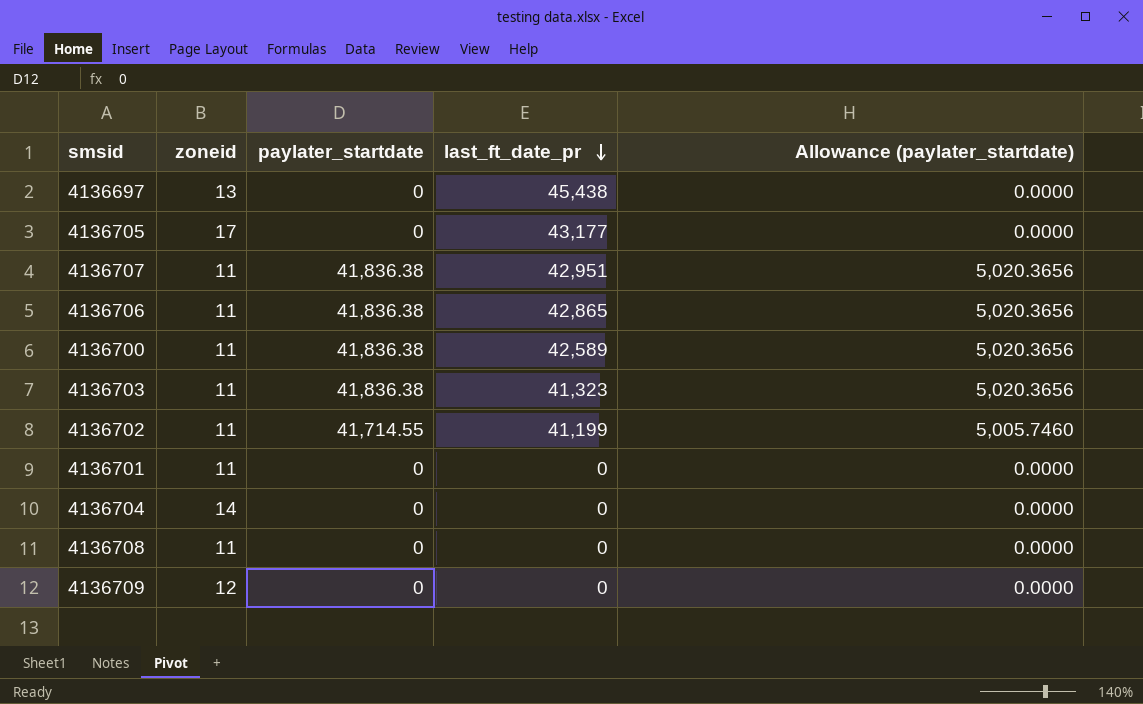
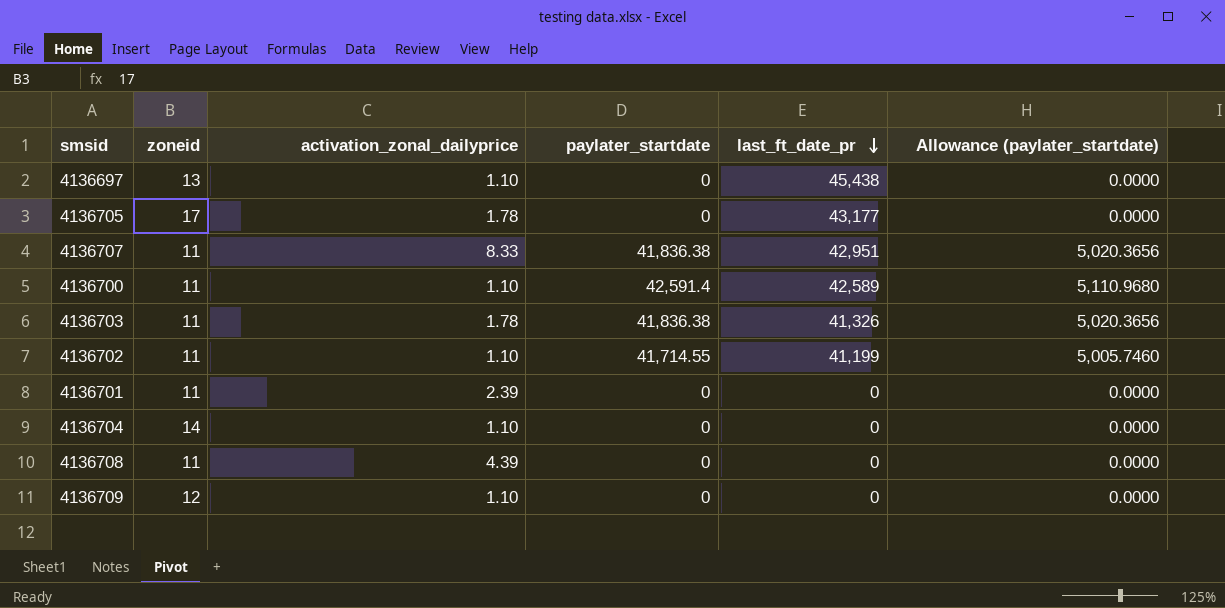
column activation_zonal_dailyprice | position: none -> 3
row 4136706: 11 | 41,836.38 | 42,865 | 5,020.3656 -> none
4136700 | paylater_startdate: 41,836.38 -> 42,591.4
4136700 | Allowance (paylater_startdate): 5,020.3656 -> 5,110.9680
4136703 | last_ft_date_pr: 41,323 -> 41,326

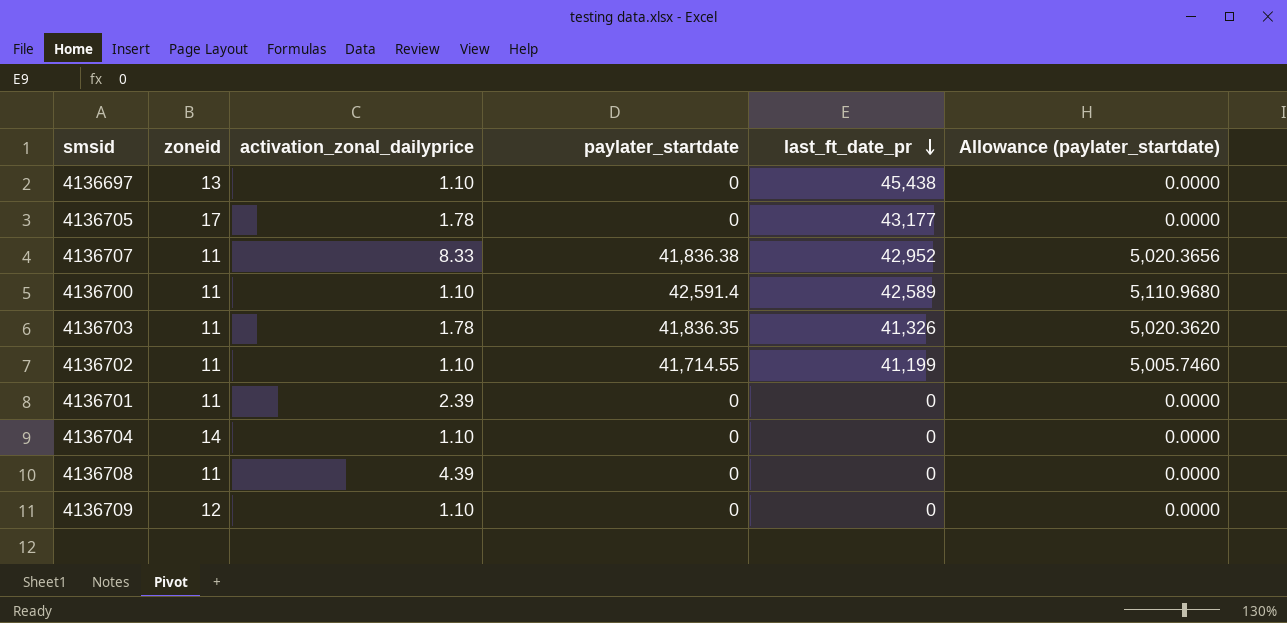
4136707 | last_ft_date_pr: 42,951 -> 42,952
4136703 | paylater_startdate: 41,836.38 -> 41,836.35
4136703 | Allowance (paylater_startdate): 5,020.3656 -> 5,020.3620

